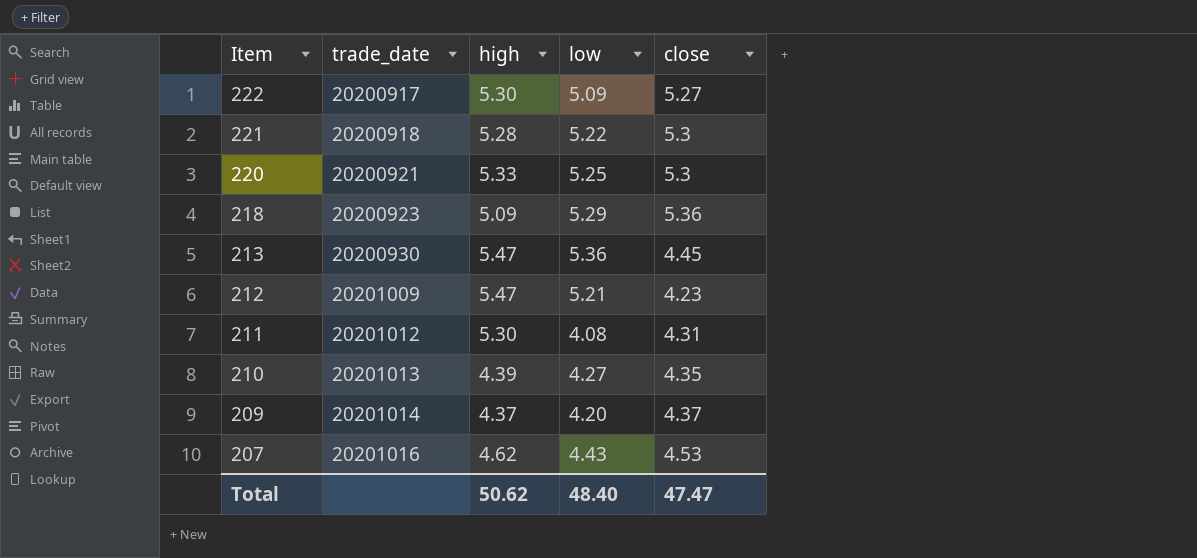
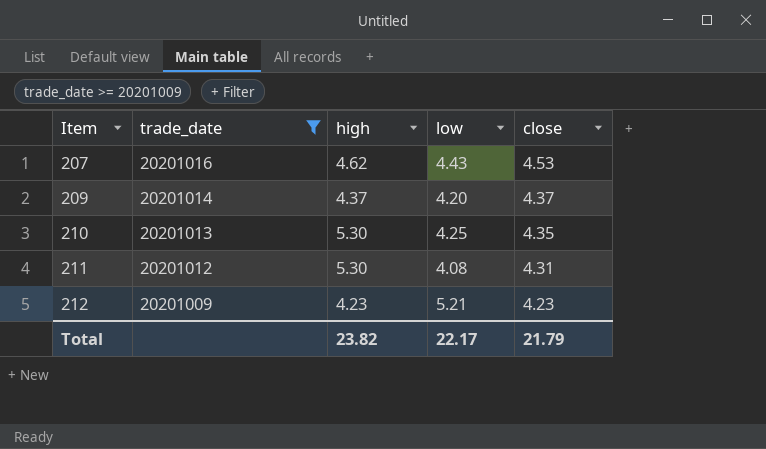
filter: none -> trade_date >= 20201009
row order: Item descending -> Item ascending
210 | high: 4.39 -> 5.30
210 | low: 4.27 -> 4.25
212 | high: 5.47 -> 4.23
Total | high: 50.62 -> 23.82
Total | low: 48.40 -> 22.17
Total | close: 47.47 -> 21.79

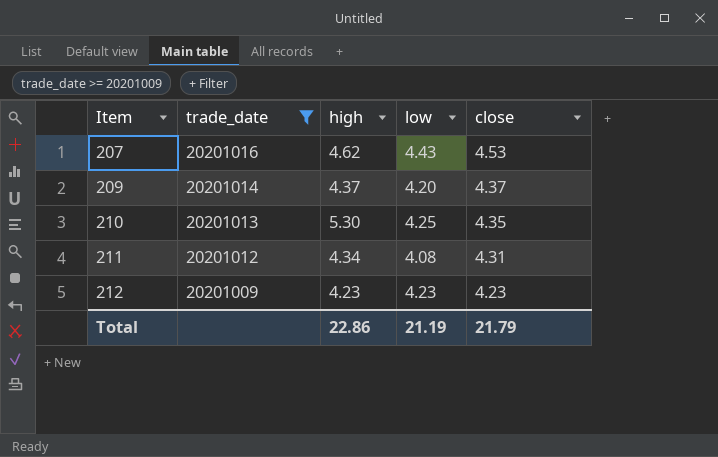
211 | high: 5.30 -> 4.34
212 | low: 5.21 -> 4.23
Total | high: 23.82 -> 22.86
Total | low: 22.17 -> 21.19

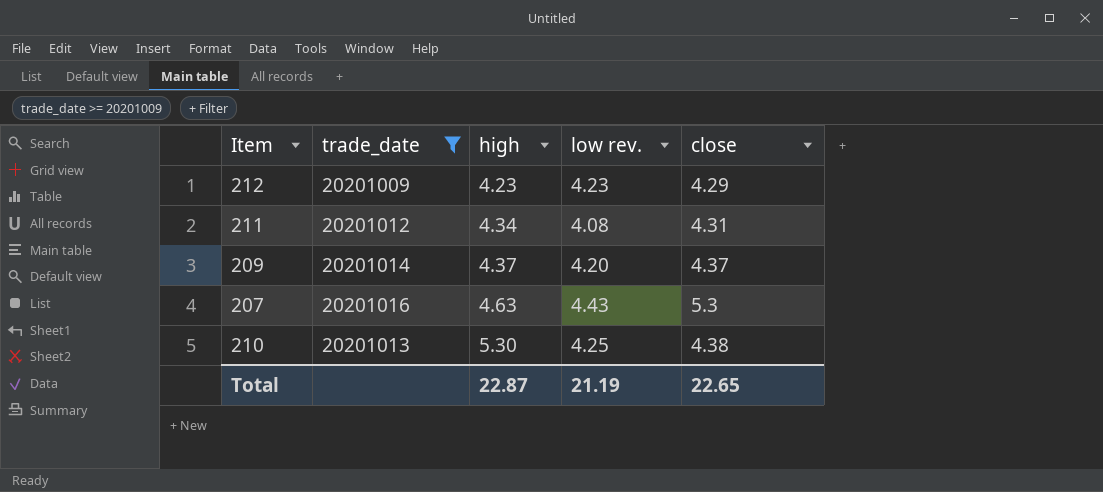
row order: Item ascending -> high ascending
column name: low -> low rev.
212 | close: 4.23 -> 4.29
207 | high: 4.62 -> 4.63
207 | close: 4.53 -> 5.3
210 | close: 4.35 -> 4.38
Total | high: 22.86 -> 22.87
Total | close: 21.79 -> 22.65

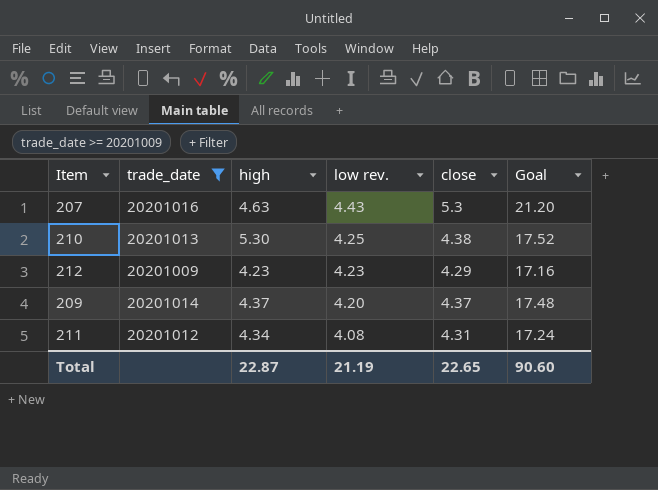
row order: high ascending -> low rev. descending
column Goal | formula: none -> [close] * 4

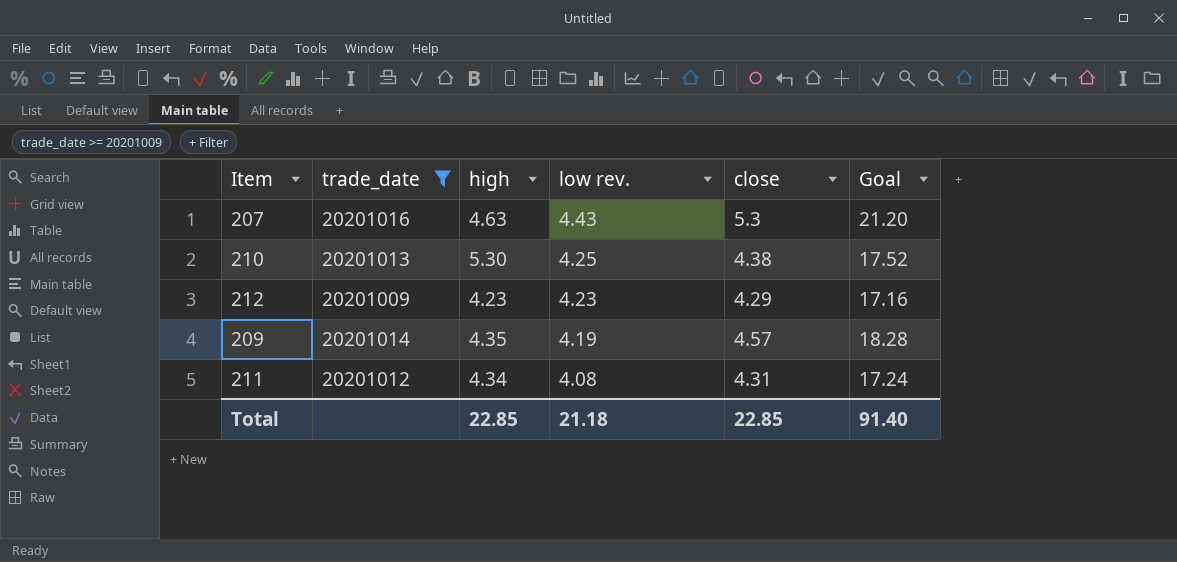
209 | high: 4.37 -> 4.35
209 | low rev.: 4.20 -> 4.19
209 | close: 4.37 -> 4.57
209 | Goal: 17.48 -> 18.28
Total | high: 22.87 -> 22.85
Total | low rev.: 21.19 -> 21.18
Total | close: 22.65 -> 22.85
Total | Goal: 90.60 -> 91.40

